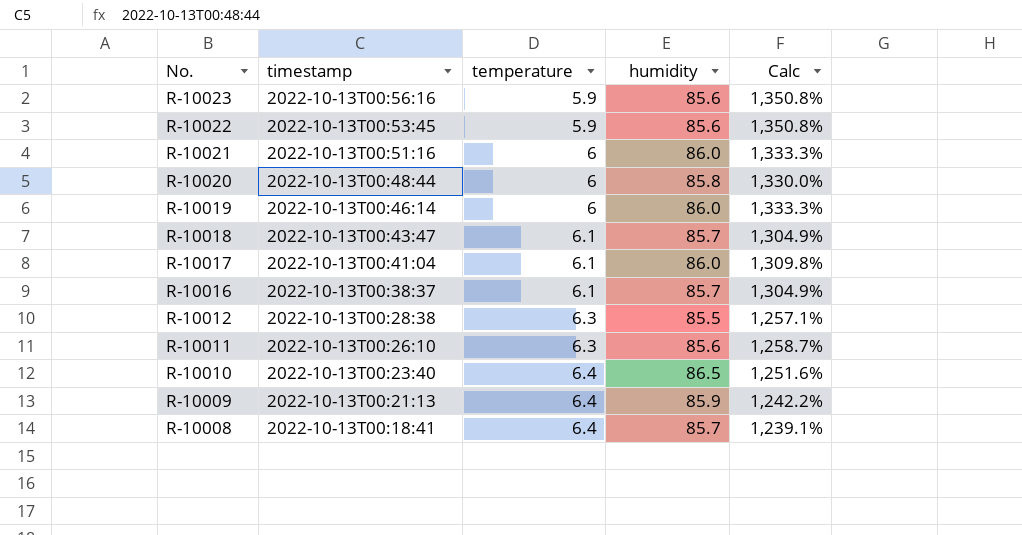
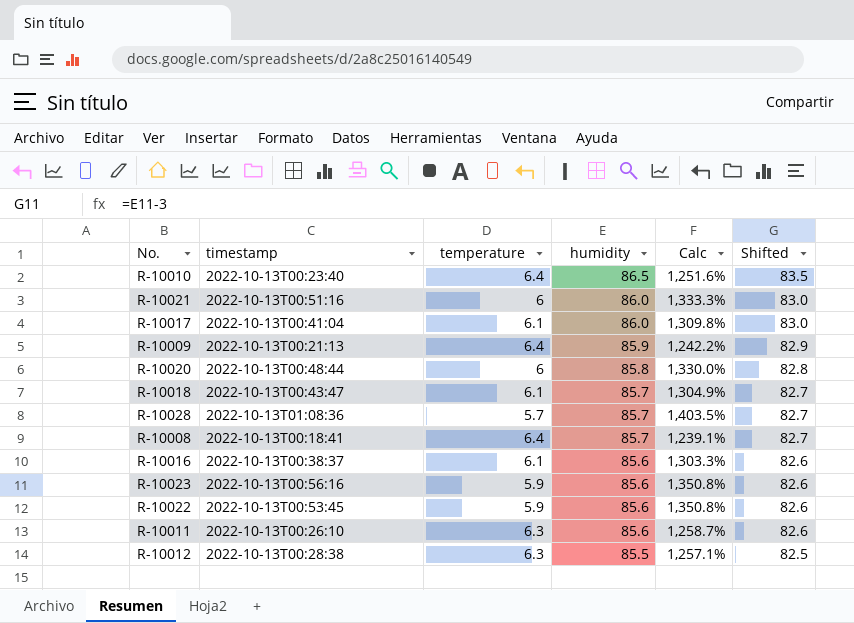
row order: No. descending -> humidity descending
column Shifted | formula: none -> [humidity] - 3
row R-10019: 2022-10-13T00:46:14 | 6 | 86.0 | 1,333.3% -> none
row R-10028: none -> 2022-10-13T01:08:36 | 5.7 | 85.7 | 1,403.5% | 82.7
R-10016 | humidity: 85.7 -> 85.6
R-10016 | Calc: 1,304.9% -> 1,303.3%

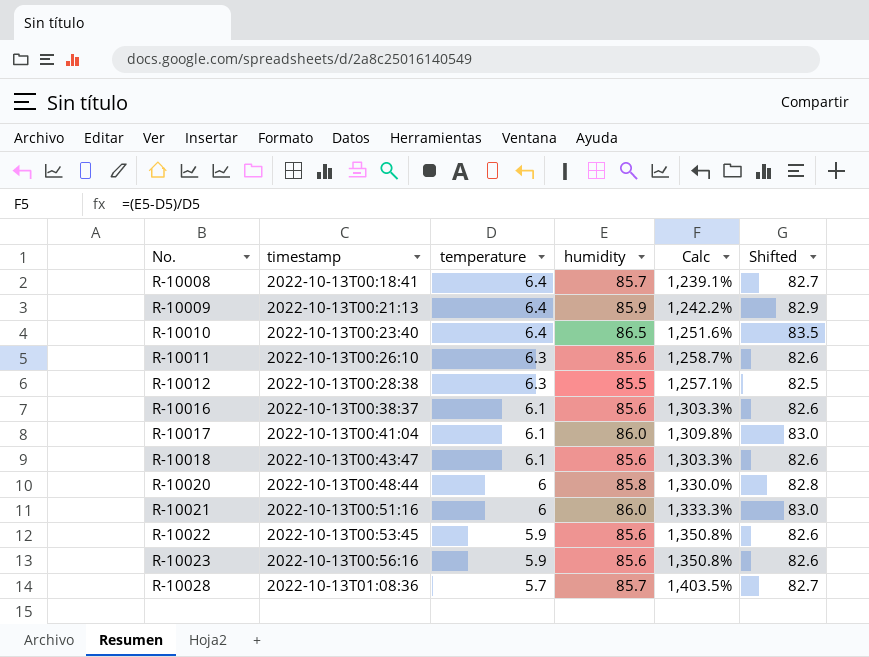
row order: humidity descending -> No. ascending
R-10018 | humidity: 85.7 -> 85.6
R-10018 | Calc: 1,304.9% -> 1,303.3%
R-10018 | Shifted: 82.7 -> 82.6

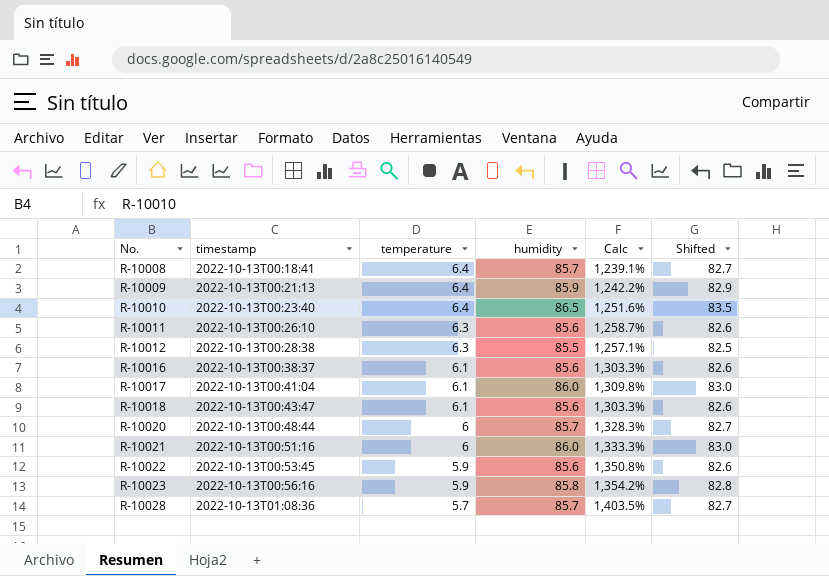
R-10020 | humidity: 85.8 -> 85.7
R-10020 | Calc: 1,330.0% -> 1,328.3%
R-10020 | Shifted: 82.8 -> 82.7
R-10023 | humidity: 85.6 -> 85.8
R-10023 | Calc: 1,350.8% -> 1,354.2%
R-10023 | Shifted: 82.6 -> 82.8

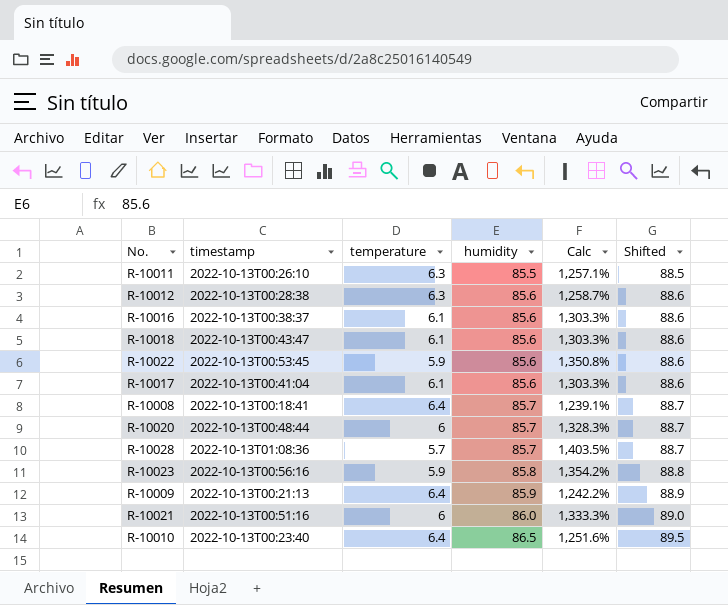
row order: No. ascending -> humidity ascending
column Shifted | formula: [humidity] - 3 -> [humidity] + 3
R-10011 | humidity: 85.6 -> 85.5
R-10011 | Calc: 1,258.7% -> 1,257.1%
R-10012 | humidity: 85.5 -> 85.6
R-10012 | Calc: 1,257.1% -> 1,258.7%
R-10017 | humidity: 86.0 -> 85.6
R-10017 | Calc: 1,309.8% -> 1,303.3%

